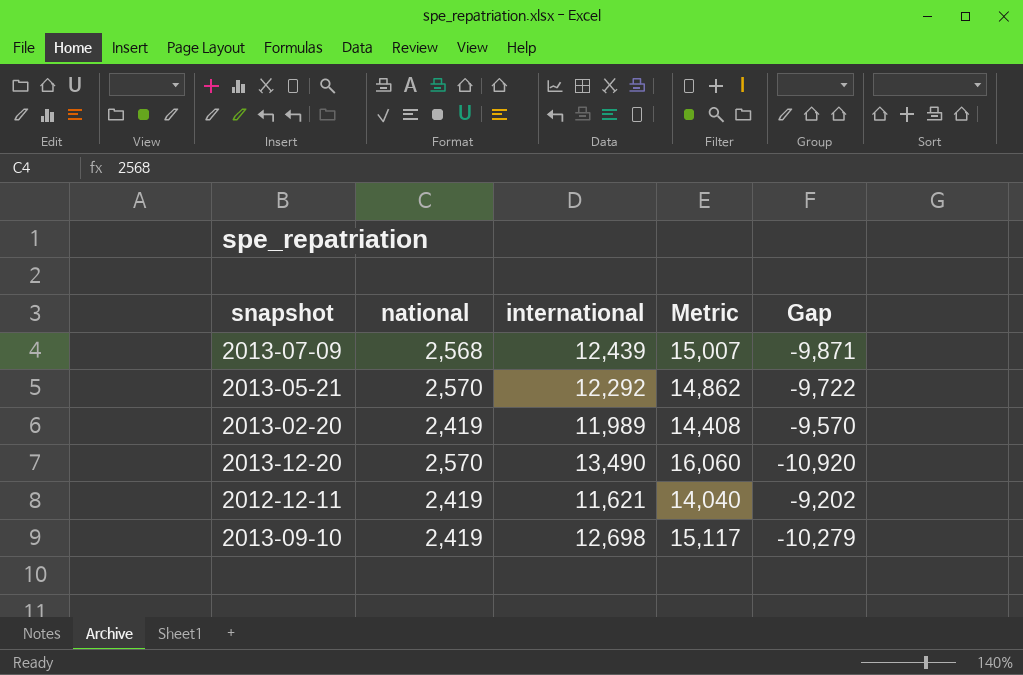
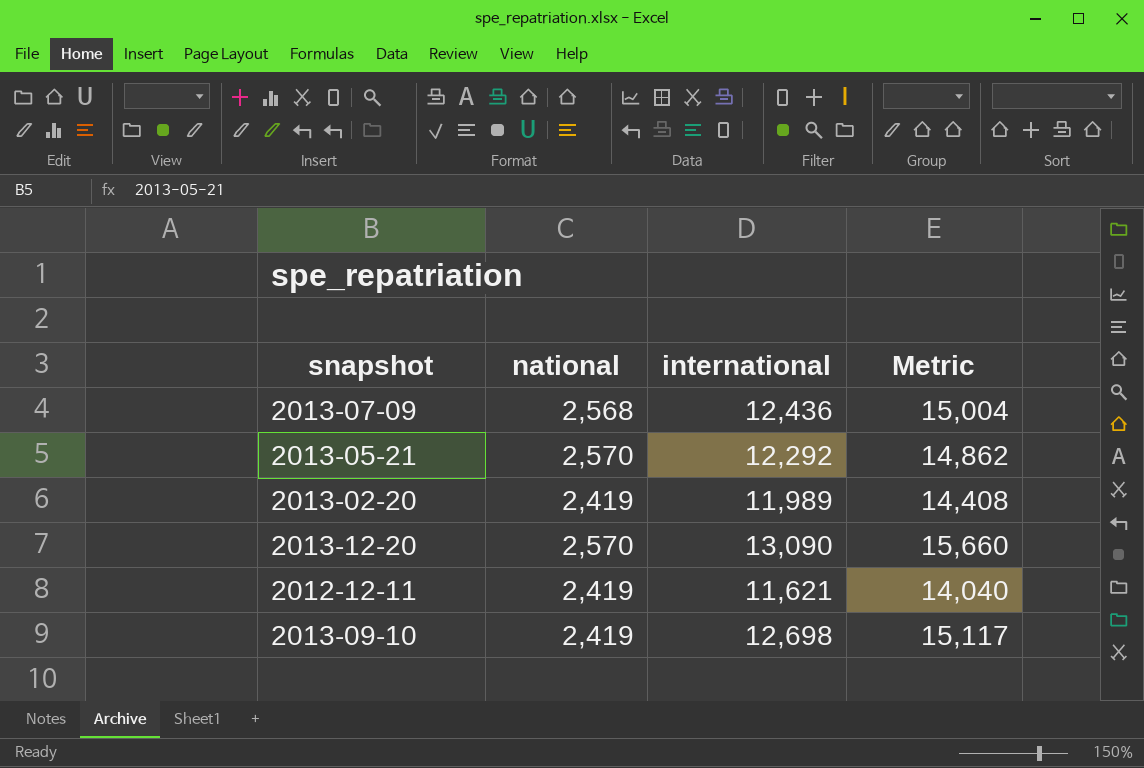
column Gap | formula: [national] - [international] -> none
2013-07-09 | international: 12,439 -> 12,436
2013-07-09 | Metric: 15,007 -> 15,004
2013-12-20 | international: 13,490 -> 13,090
2013-12-20 | Metric: 16,060 -> 15,660

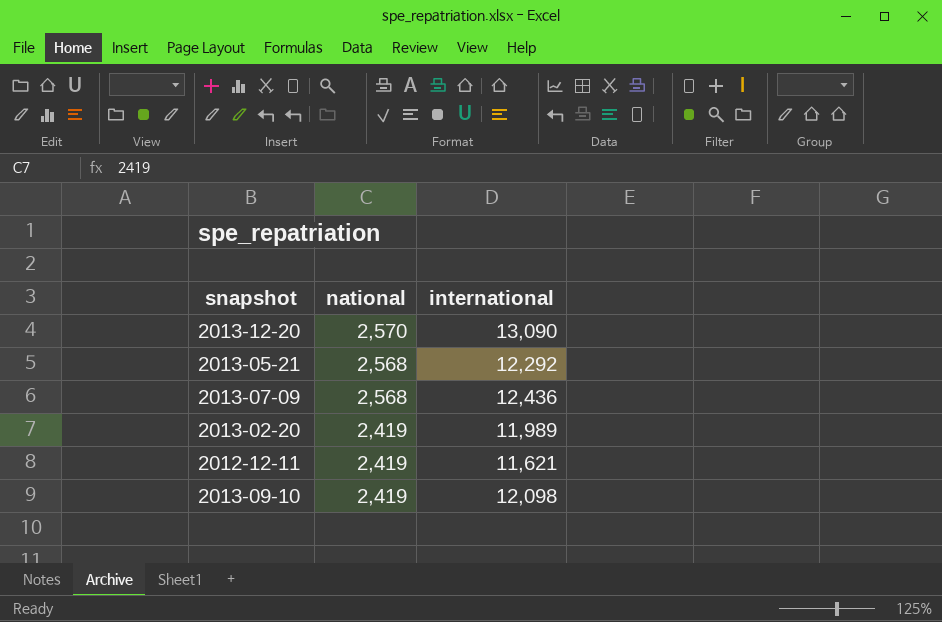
row order: none -> national descending
column Metric | formula: [national] + [international] -> none
2013-05-21 | national: 2,570 -> 2,568
2013-09-10 | international: 12,698 -> 12,098

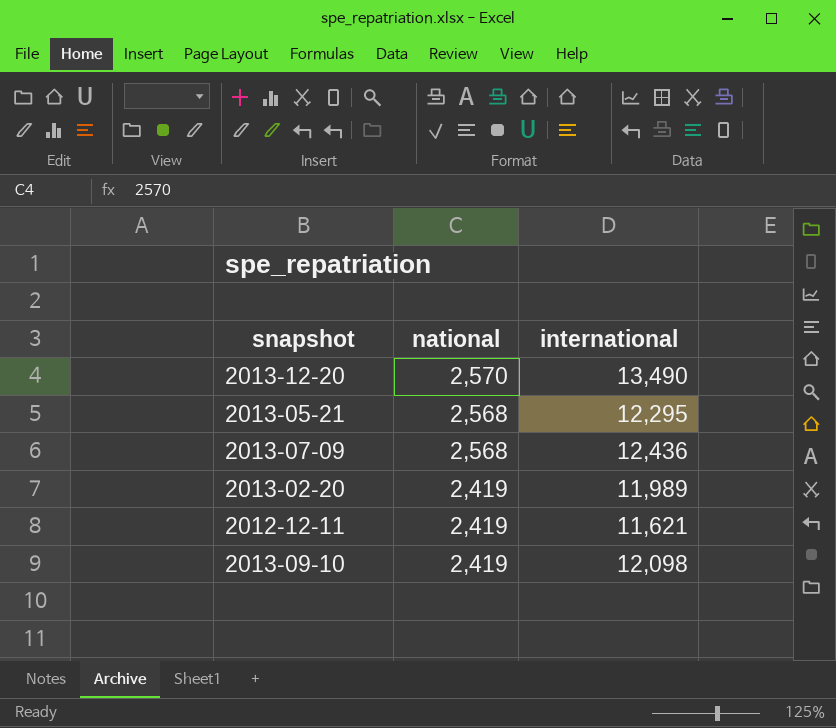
2013-12-20 | international: 13,090 -> 13,490
2013-05-21 | international: 12,292 -> 12,295

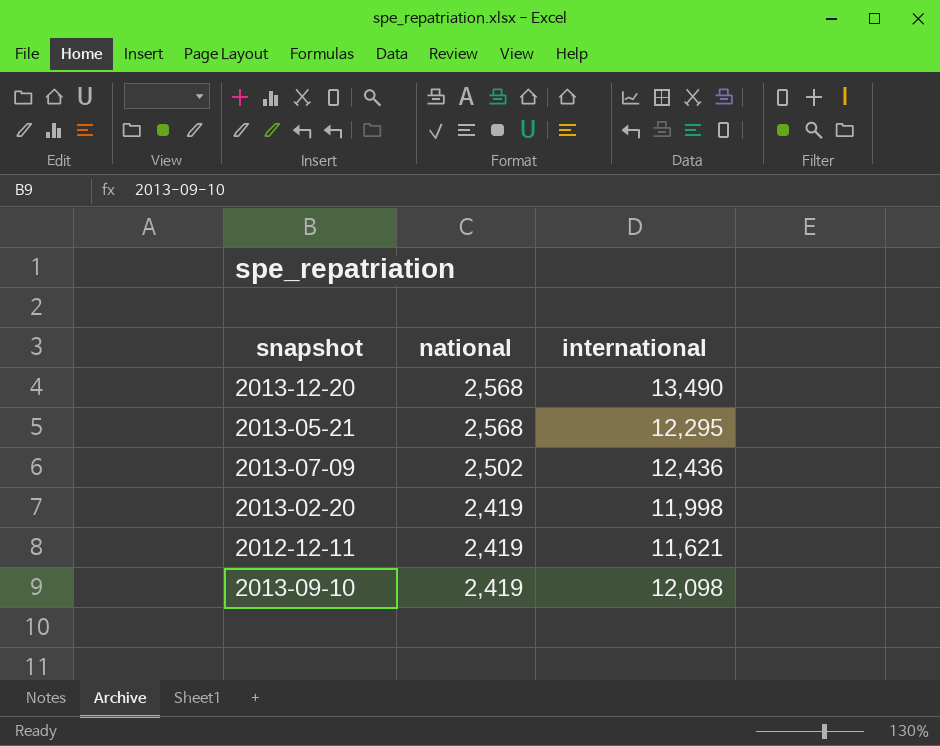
2013-12-20 | national: 2,570 -> 2,568
2013-07-09 | national: 2,568 -> 2,502
2013-02-20 | international: 11,989 -> 11,998

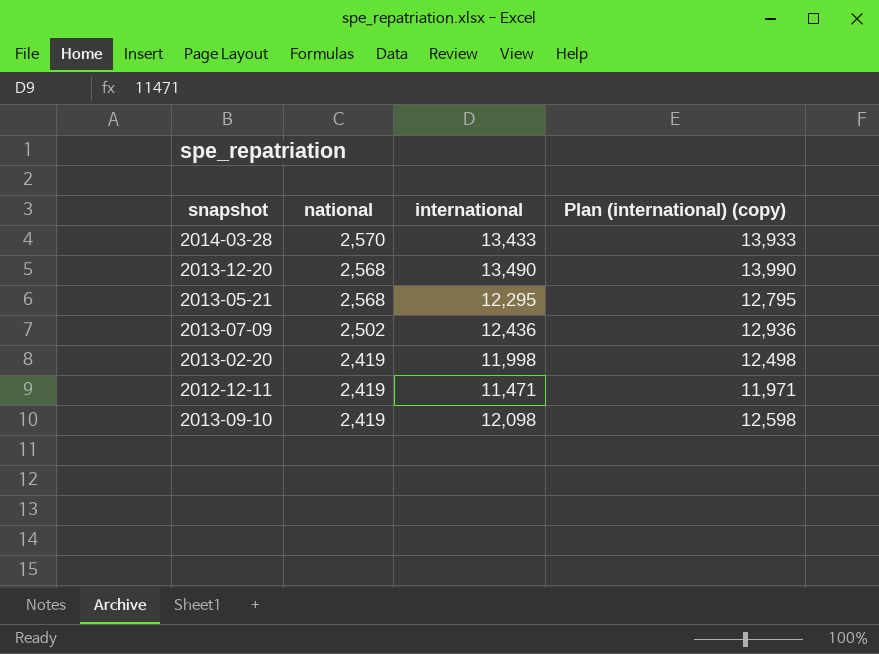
column Plan (international) (copy) | formula: none -> [international] + 500
row 2014-03-28: none -> 2,570 | 13,433 | 13,933
2012-12-11 | international: 11,621 -> 11,471

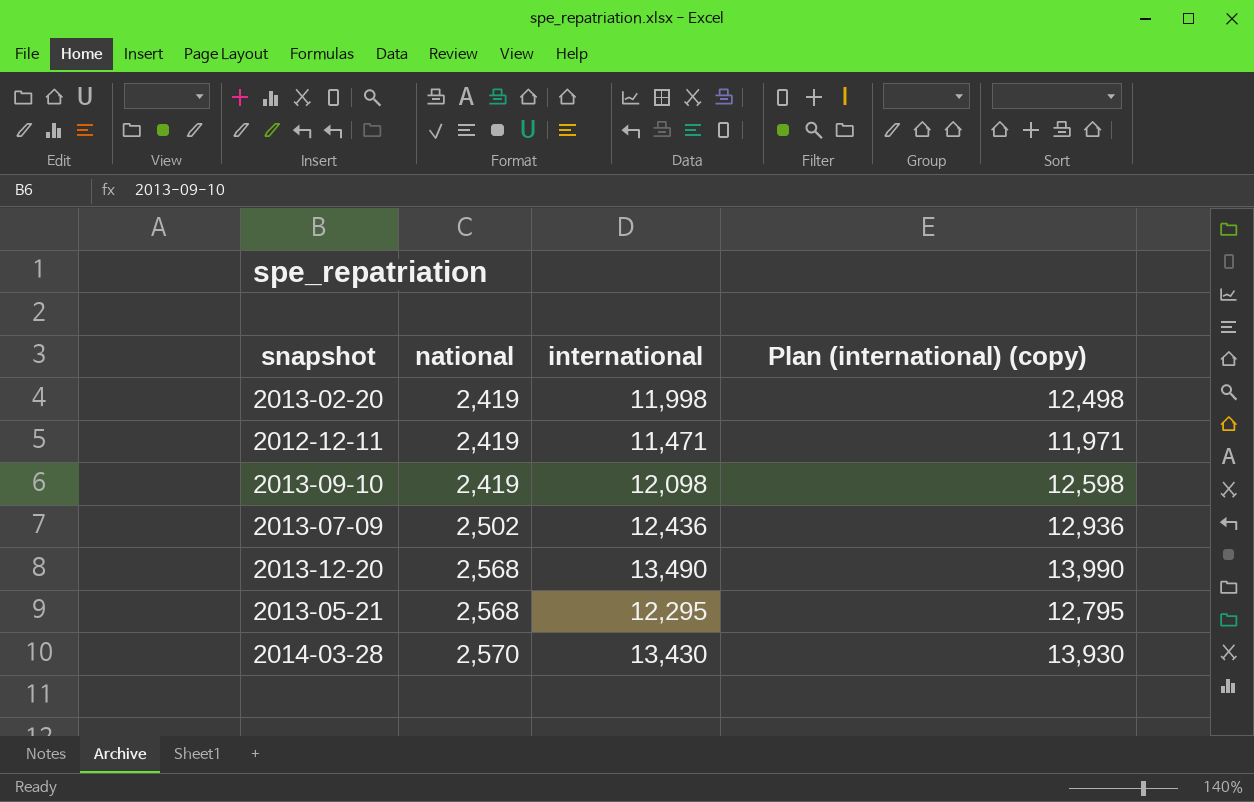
row order: national descending -> national ascending
2014-03-28 | international: 13,433 -> 13,430
2014-03-28 | Plan (international) (copy): 13,933 -> 13,930

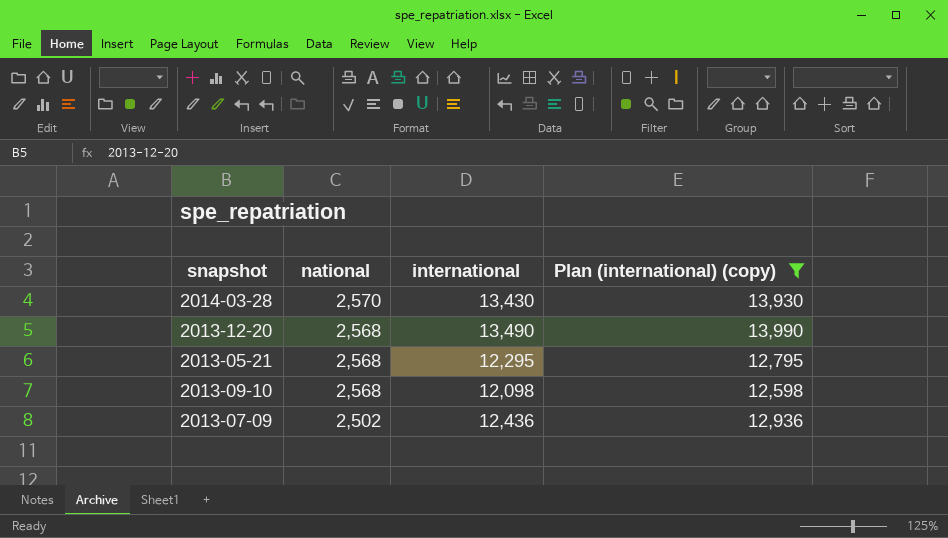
filter: none -> Plan (international) (copy) >= 12,598
row order: national ascending -> national descending
2013-09-10 | national: 2,419 -> 2,568

